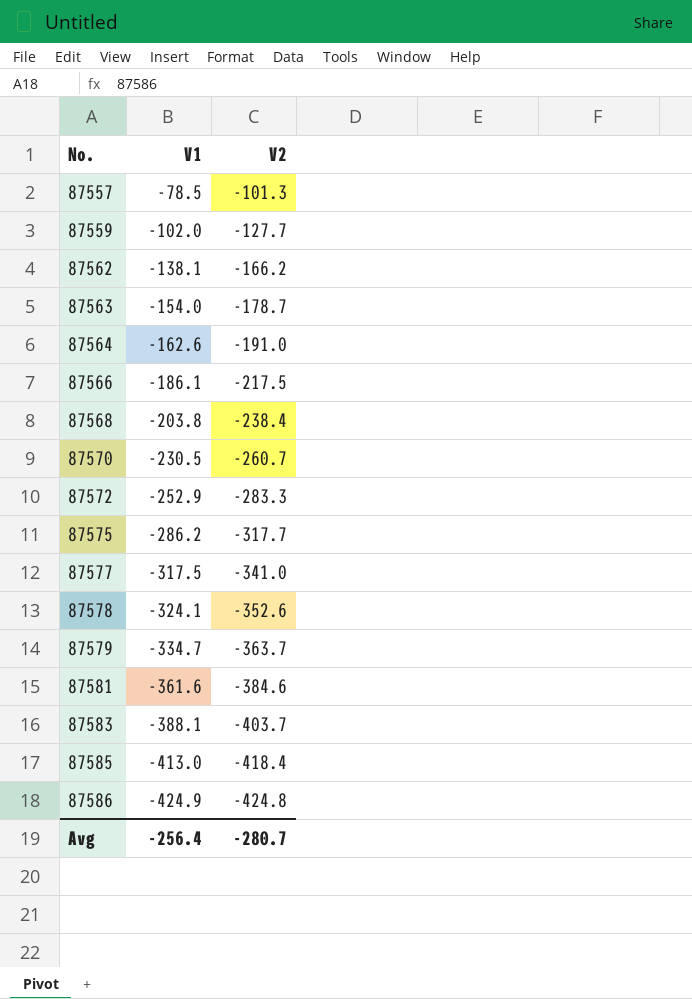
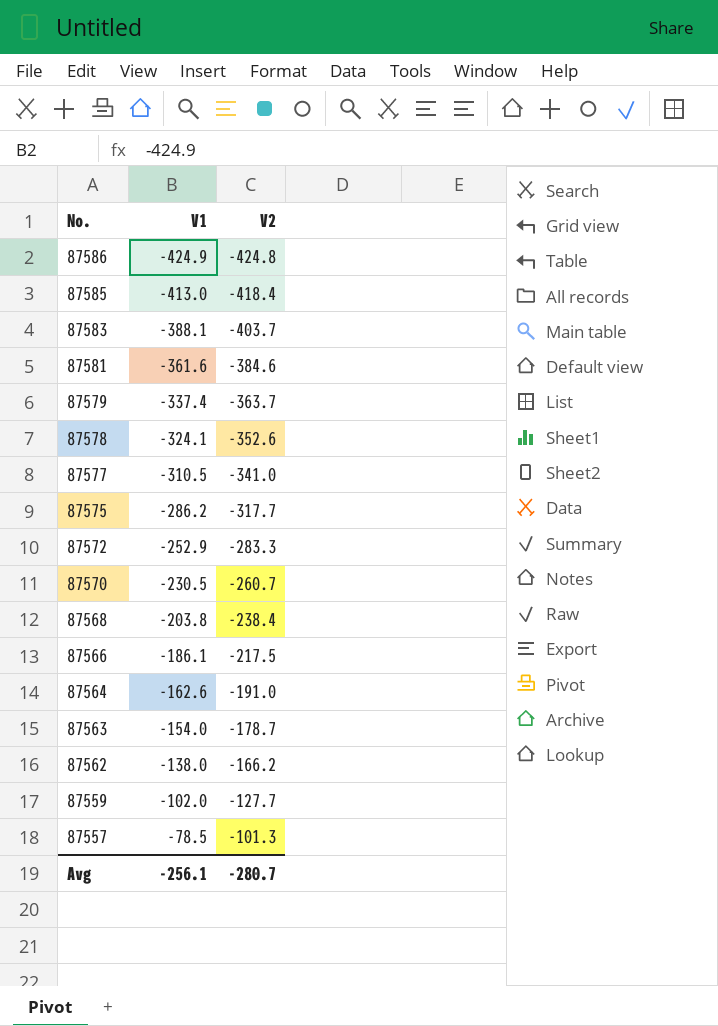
row order: No. ascending -> No. descending
87579 | V1: -334.7 -> -337.4
87577 | V1: -317.5 -> -310.5
87562 | V1: -138.1 -> -138.0
Avg | V1: -256.4 -> -256.1

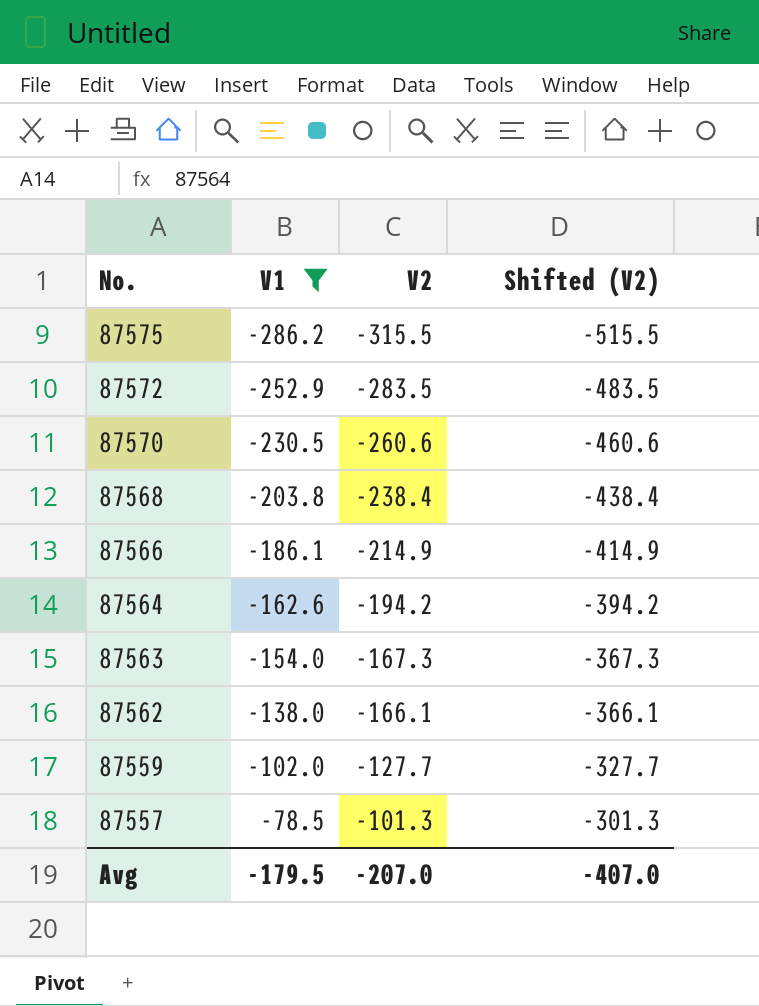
filter: none -> V1 >= -286.2
column Shifted (V2) | formula: none -> [V2] - 200
87575 | V2: -317.7 -> -315.5
87572 | V2: -283.3 -> -283.5
87570 | V2: -260.7 -> -260.6
87566 | V2: -217.5 -> -214.9
87564 | V2: -191.0 -> -194.2
87563 | V2: -178.7 -> -167.3
87562 | V2: -166.2 -> -166.1
Avg | V1: -256.1 -> -179.5
Avg | V2: -280.7 -> -207.0

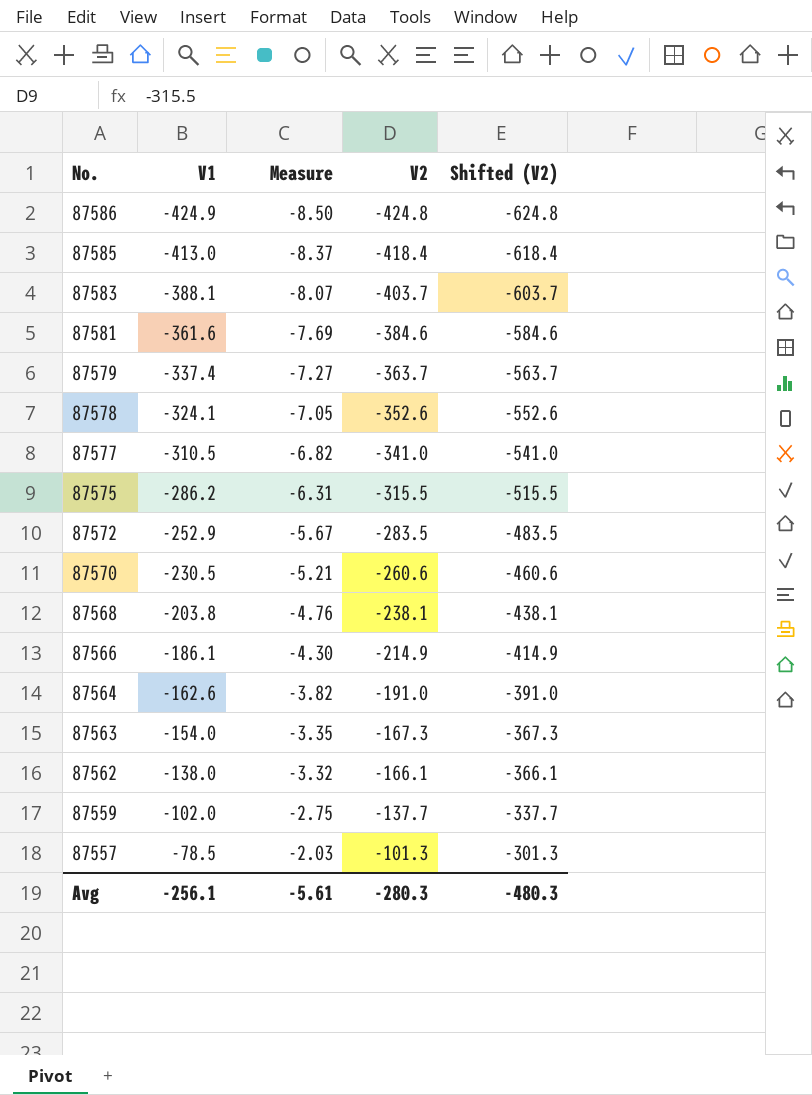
filter: V1 >= -286.2 -> none
column Measure | formula: none -> [V2] * 0.02
87568 | V2: -238.4 -> -238.1
87568 | Shifted (V2): -438.4 -> -438.1
87564 | V2: -194.2 -> -191.0
87564 | Shifted (V2): -394.2 -> -391.0
87559 | V2: -127.7 -> -137.7
87559 | Shifted (V2): -327.7 -> -337.7
Avg | V1: -179.5 -> -256.1
Avg | V2: -207.0 -> -280.3
Avg | Shifted (V2): -407.0 -> -480.3

